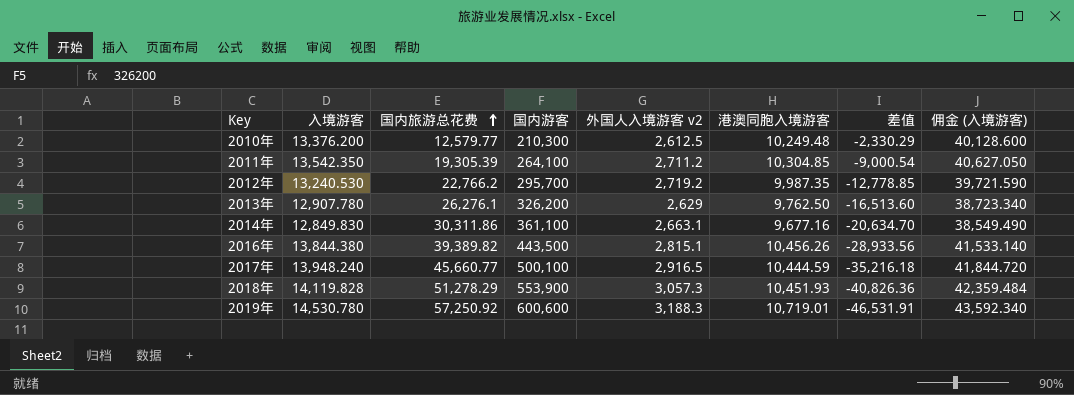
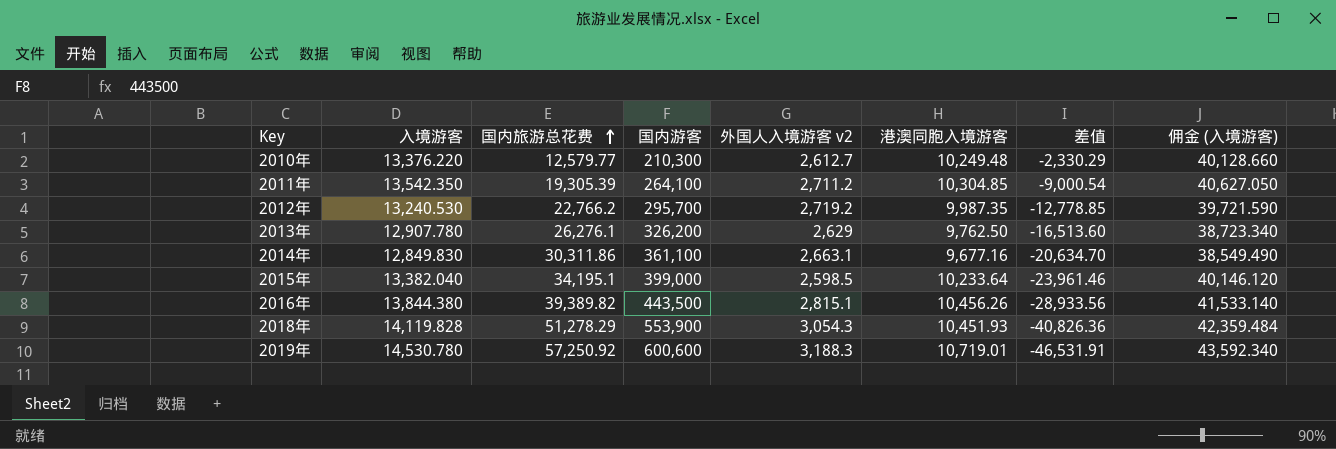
row 2017年: 13,948.240 | 45,660.77 | 500,100 | 2,916.5 | 10,444.59 | -35,216.18 | 41,844.720 -> none
2010年 | 入境游客: 13,376.200 -> 13,376.220
2010年 | 外国人入境游客 v2: 2,612.5 -> 2,612.7
2010年 | 佣金 (入境游客): 40,128.600 -> 40,128.660
row 2015年: none -> 13,382.040 | 34,195.1 | 399,000 | 2,598.5 | 10,233.64 | -23,961.46 | 40,146.120
2018年 | 外国人入境游客 v2: 3,057.3 -> 3,054.3

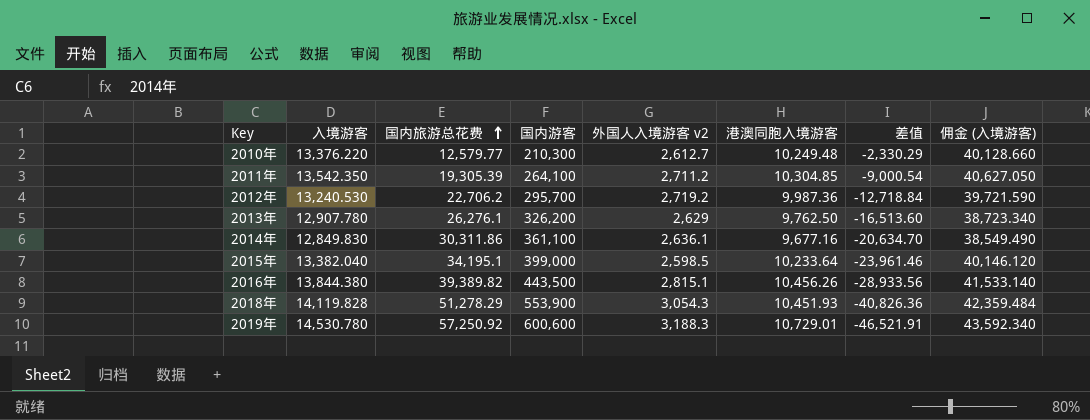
2012年 | 国内旅游总花费: 22,766.2 -> 22,706.2
2012年 | 港澳同胞入境游客: 9,987.35 -> 9,987.36
2012年 | 差值: -12,778.85 -> -12,718.84
2014年 | 外国人入境游客 v2: 2,663.1 -> 2,636.1
2019年 | 港澳同胞入境游客: 10,719.01 -> 10,729.01
2019年 | 差值: -46,531.91 -> -46,521.91

